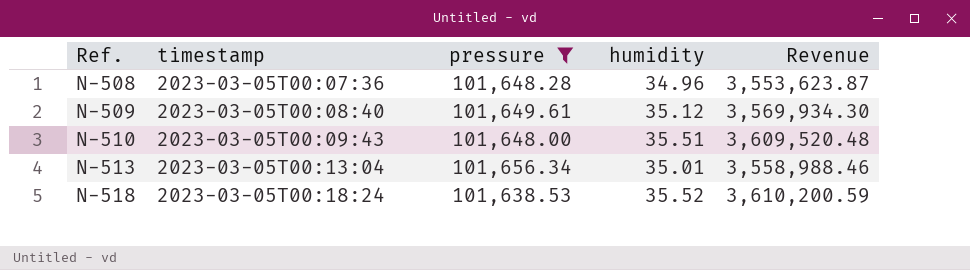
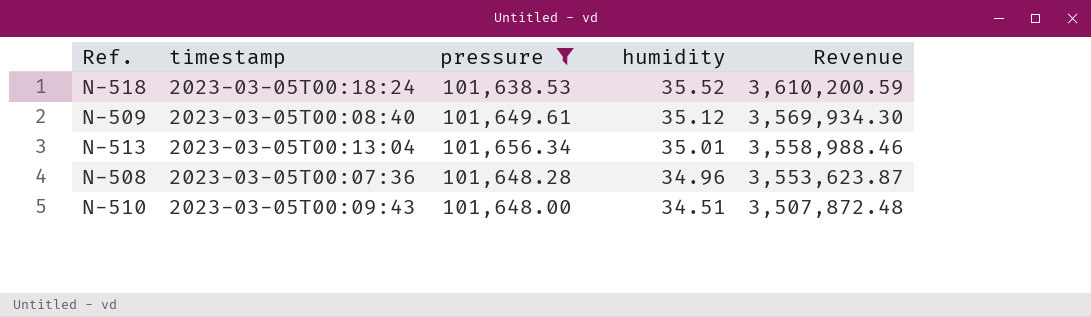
row order: Ref. ascending -> humidity descending
N-510 | humidity: 35.51 -> 34.51
N-510 | Revenue: 3,609,520.48 -> 3,507,872.48

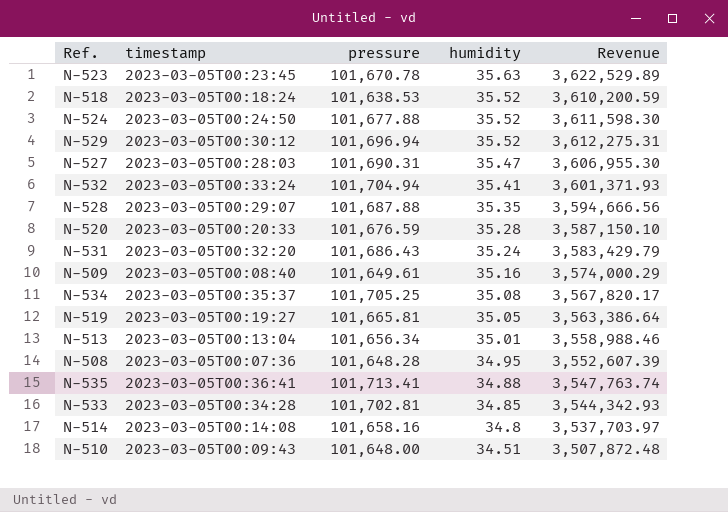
filter: pressure <= 101,656.34 -> none
N-509 | humidity: 35.12 -> 35.16
N-509 | Revenue: 3,569,934.30 -> 3,574,000.29
N-508 | humidity: 34.96 -> 34.95
N-508 | Revenue: 3,553,623.87 -> 3,552,607.39

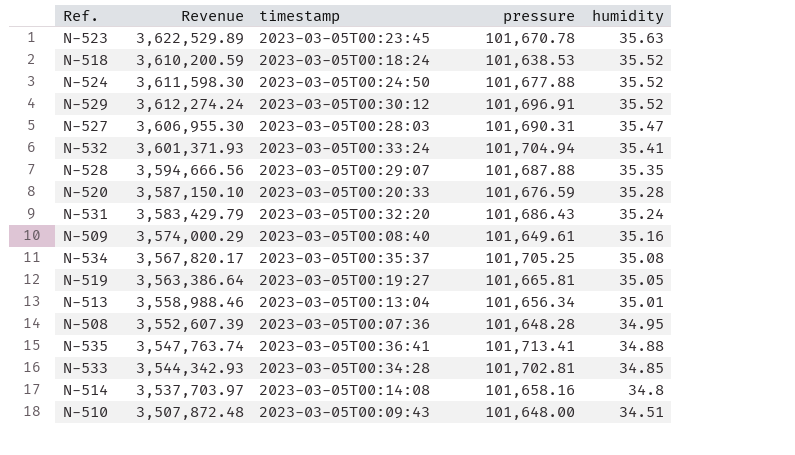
column Revenue | position: 5 -> 2
N-529 | Revenue: 3,612,275.31 -> 3,612,274.24
N-529 | pressure: 101,696.94 -> 101,696.91

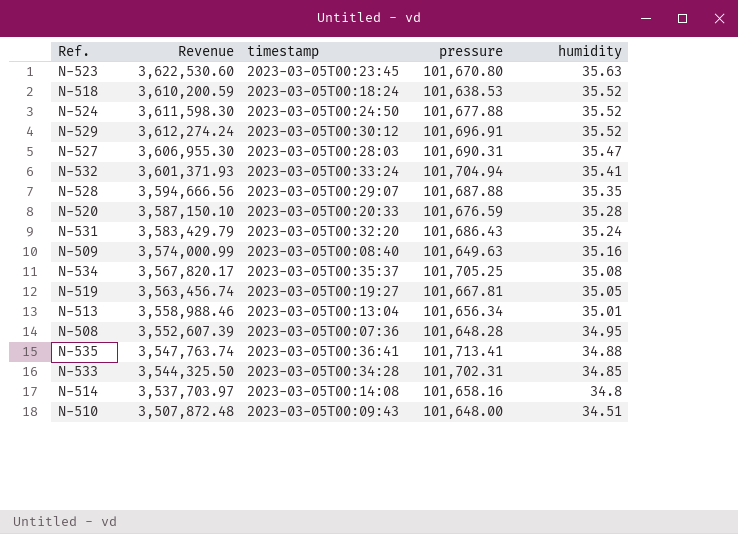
N-523 | Revenue: 3,622,529.89 -> 3,622,530.60
N-523 | pressure: 101,670.78 -> 101,670.80
N-509 | Revenue: 3,574,000.29 -> 3,574,000.99
N-509 | pressure: 101,649.61 -> 101,649.63
N-519 | Revenue: 3,563,386.64 -> 3,563,456.74
N-519 | pressure: 101,665.81 -> 101,667.81
N-533 | Revenue: 3,544,342.93 -> 3,544,325.50
N-533 | pressure: 101,702.81 -> 101,702.31

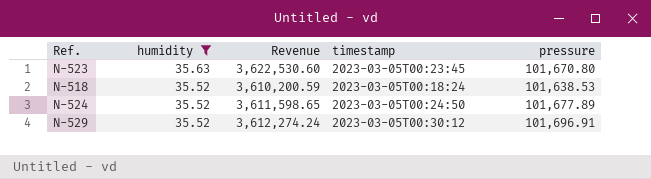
filter: none -> humidity >= 35.52
column humidity | position: 5 -> 2
N-524 | Revenue: 3,611,598.30 -> 3,611,598.65
N-524 | pressure: 101,677.88 -> 101,677.89

